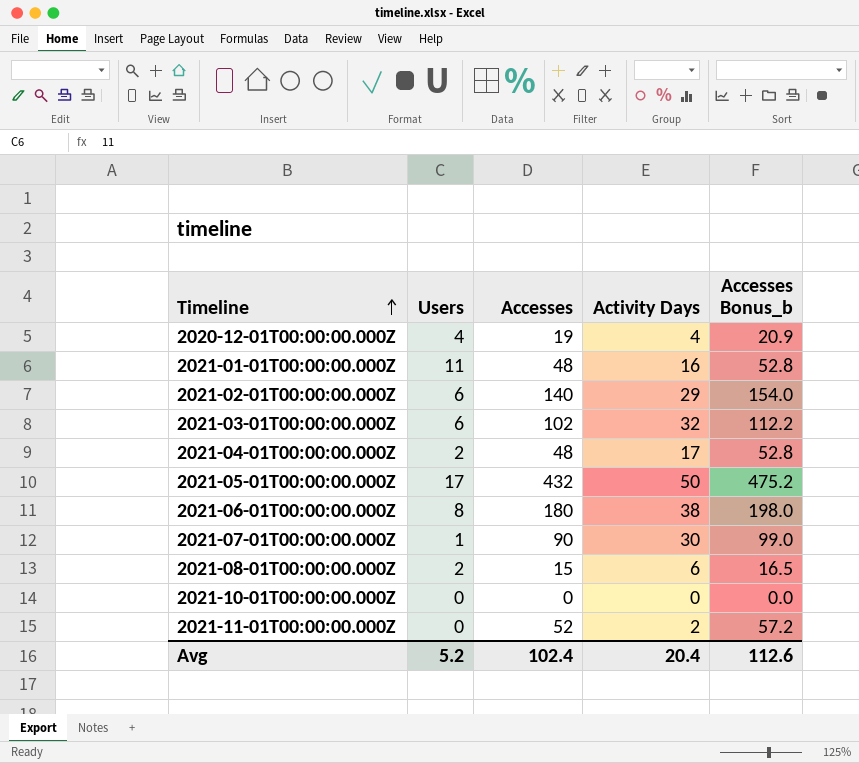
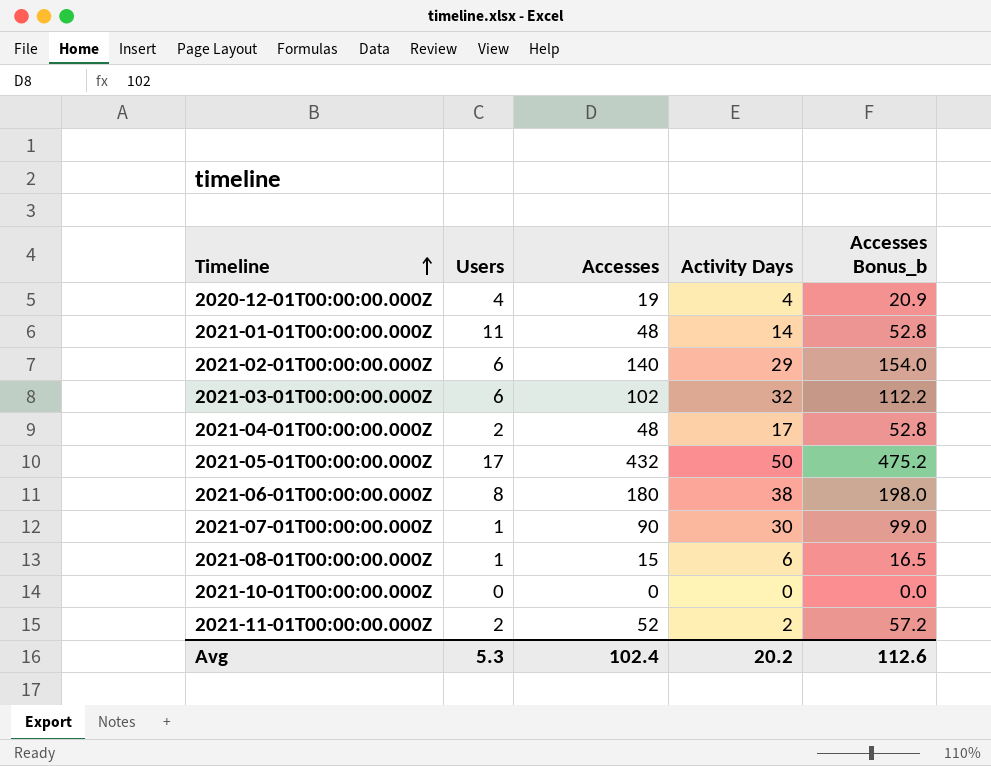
2021-01-01T00:00:00.000Z | Activity Days: 16 -> 14
2021-08-01T00:00:00.000Z | Users: 2 -> 1
2021-11-01T00:00:00.000Z | Users: 0 -> 2
Avg | Users: 5.2 -> 5.3
Avg | Activity Days: 20.4 -> 20.2

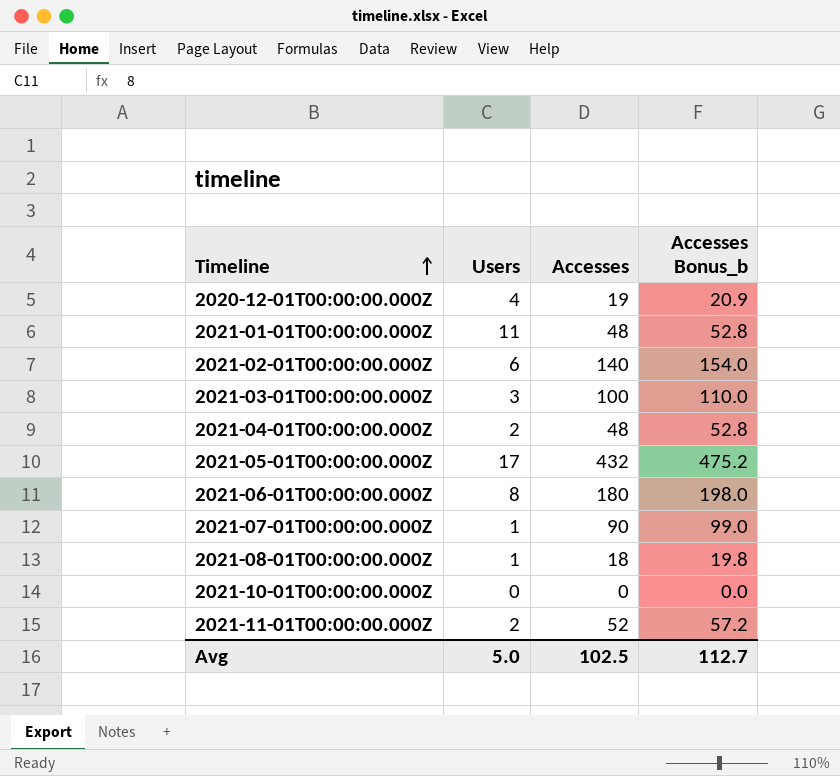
column Activity Days | position: 4 -> none
2021-03-01T00:00:00.000Z | Users: 6 -> 3
2021-03-01T00:00:00.000Z | Accesses: 102 -> 100
2021-03-01T00:00:00.000Z | Accesses Bonus_b: 112.2 -> 110.0
2021-08-01T00:00:00.000Z | Accesses: 15 -> 18
2021-08-01T00:00:00.000Z | Accesses Bonus_b: 16.5 -> 19.8
Avg | Users: 5.3 -> 5.0
Avg | Accesses: 102.4 -> 102.5
Avg | Accesses Bonus_b: 112.6 -> 112.7

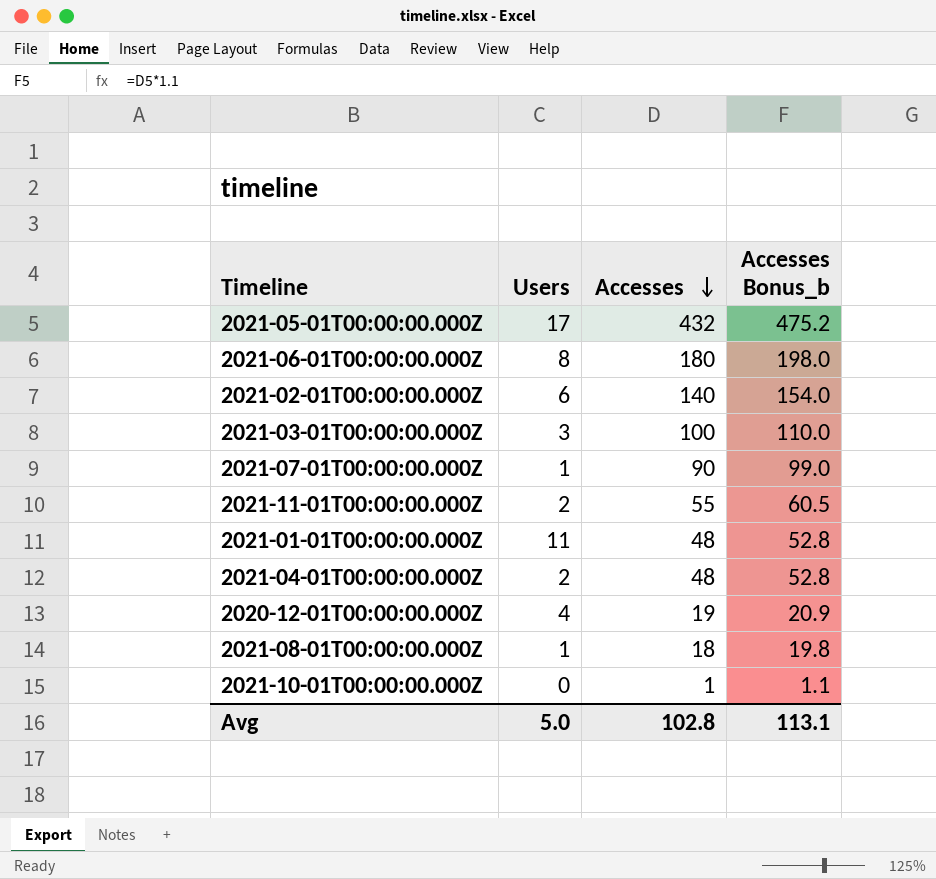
row order: Timeline ascending -> Accesses descending
2021-11-01T00:00:00.000Z | Accesses: 52 -> 55
2021-11-01T00:00:00.000Z | Accesses Bonus_b: 57.2 -> 60.5
2021-10-01T00:00:00.000Z | Accesses: 0 -> 1
2021-10-01T00:00:00.000Z | Accesses Bonus_b: 0.0 -> 1.1
Avg | Accesses: 102.5 -> 102.8
Avg | Accesses Bonus_b: 112.7 -> 113.1

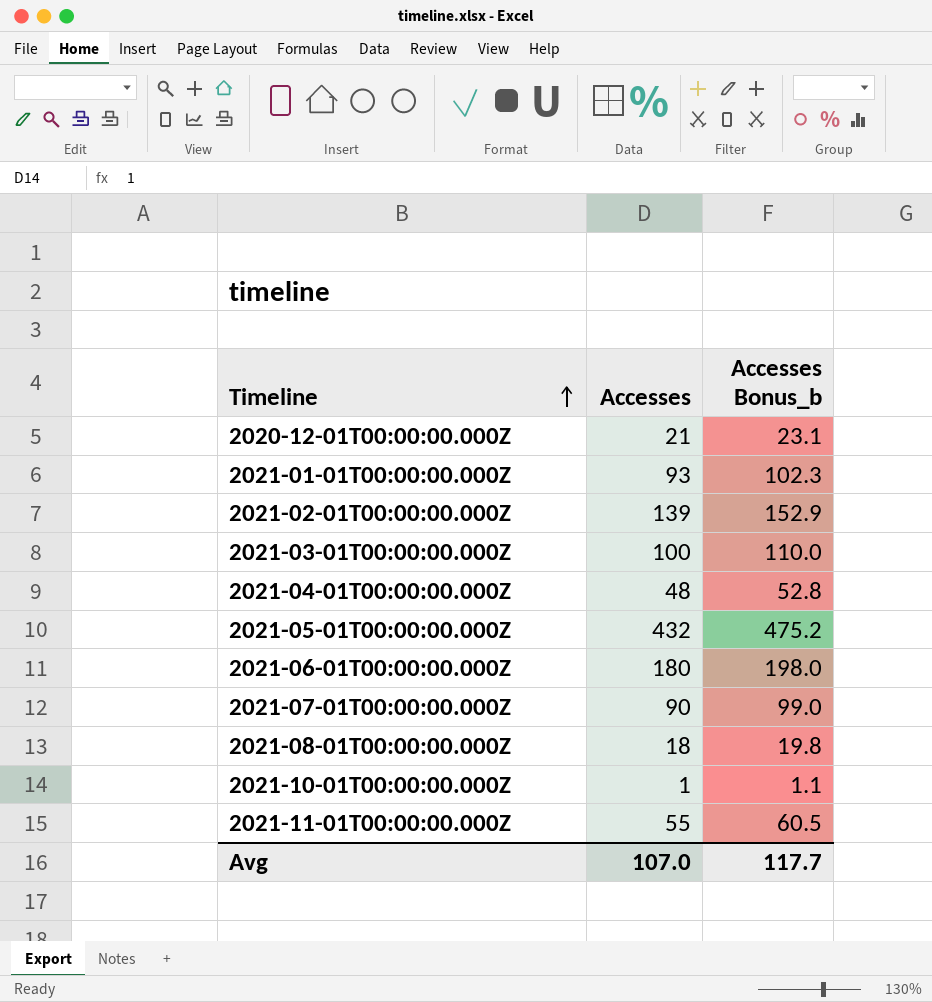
row order: Accesses descending -> Timeline ascending
column Users | position: 2 -> none
2020-12-01T00:00:00.000Z | Accesses: 19 -> 21
2020-12-01T00:00:00.000Z | Accesses Bonus_b: 20.9 -> 23.1
2021-01-01T00:00:00.000Z | Accesses: 48 -> 93
2021-01-01T00:00:00.000Z | Accesses Bonus_b: 52.8 -> 102.3
2021-02-01T00:00:00.000Z | Accesses: 140 -> 139
2021-02-01T00:00:00.000Z | Accesses Bonus_b: 154.0 -> 152.9
Avg | Accesses: 102.8 -> 107.0
Avg | Accesses Bonus_b: 113.1 -> 117.7

